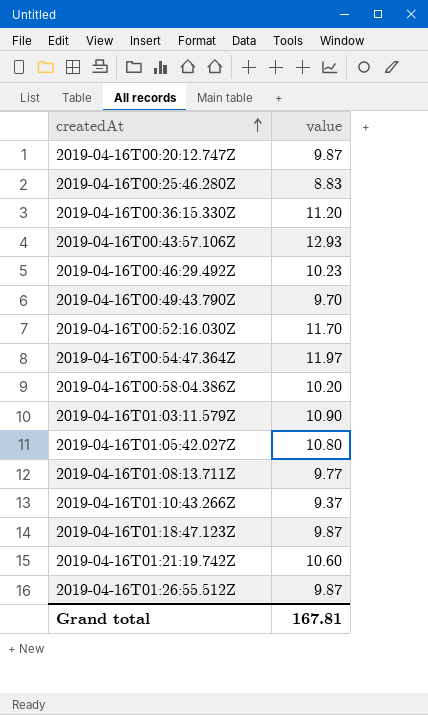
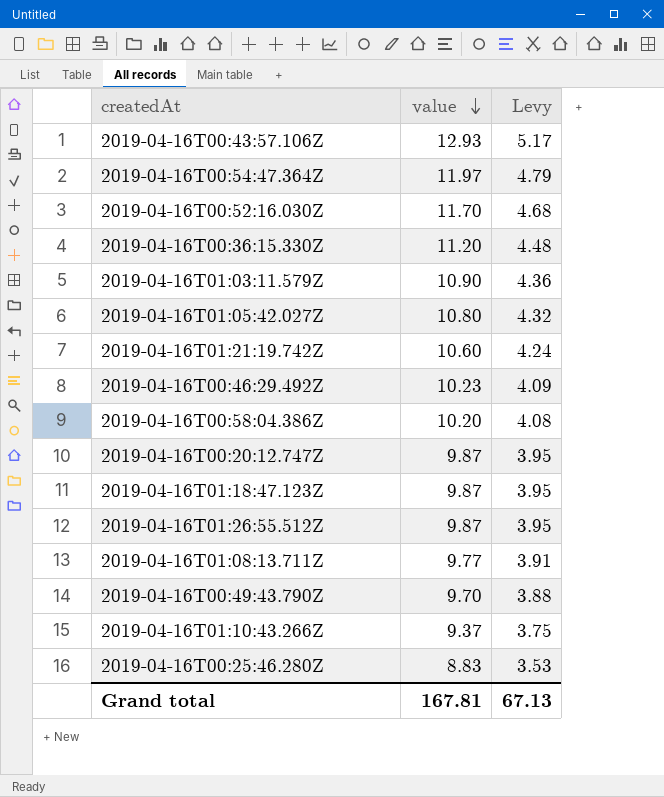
row order: createdAt ascending -> value descending
column Levy | formula: none -> [value] * 0.4

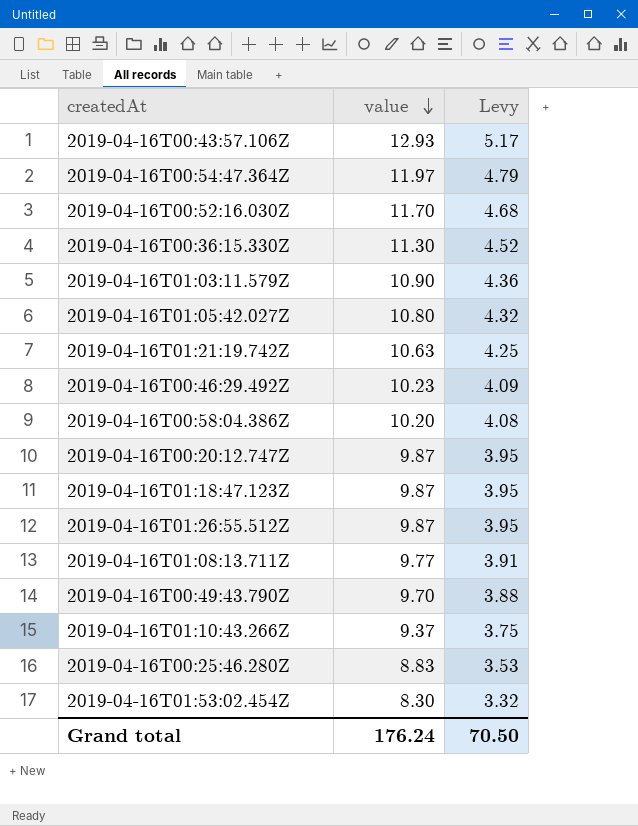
2019-04-16T00:36:15.330Z | value: 11.20 -> 11.30
2019-04-16T00:36:15.330Z | Levy: 4.48 -> 4.52
2019-04-16T01:21:19.742Z | value: 10.60 -> 10.63
2019-04-16T01:21:19.742Z | Levy: 4.24 -> 4.25
row 2019-04-16T01:53:02.454Z: none -> 8.30 | 3.32
Grand total | value: 167.81 -> 176.24
Grand total | Levy: 67.13 -> 70.50

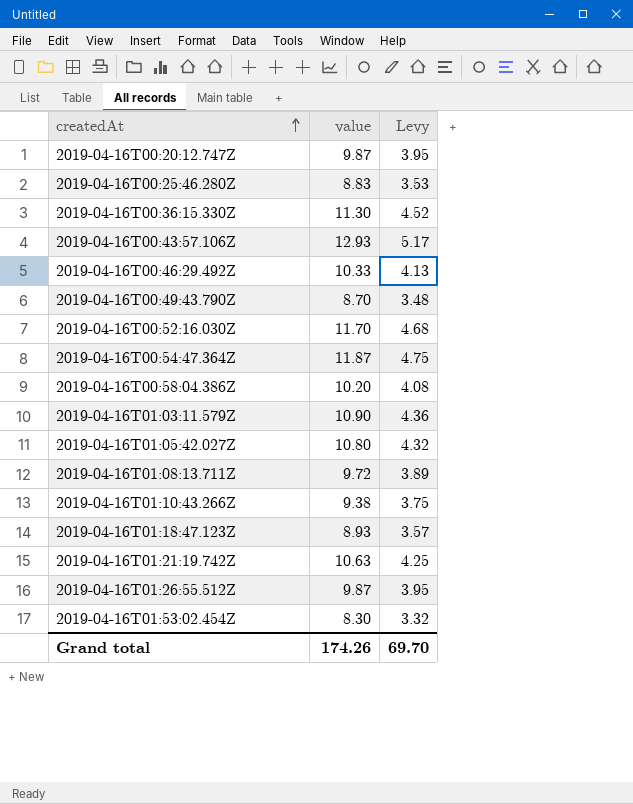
row order: value descending -> createdAt ascending
2019-04-16T00:46:29.492Z | value: 10.23 -> 10.33
2019-04-16T00:46:29.492Z | Levy: 4.09 -> 4.13
2019-04-16T00:49:43.790Z | value: 9.70 -> 8.70
2019-04-16T00:49:43.790Z | Levy: 3.88 -> 3.48
2019-04-16T00:54:47.364Z | value: 11.97 -> 11.87
2019-04-16T00:54:47.364Z | Levy: 4.79 -> 4.75
2019-04-16T01:08:13.711Z | value: 9.77 -> 9.72
2019-04-16T01:08:13.711Z | Levy: 3.91 -> 3.89
2019-04-16T01:10:43.266Z | value: 9.37 -> 9.38
2019-04-16T01:18:47.123Z | value: 9.87 -> 8.93
2019-04-16T01:18:47.123Z | Levy: 3.95 -> 3.57
Grand total | value: 176.24 -> 174.26
Grand total | Levy: 70.50 -> 69.70

